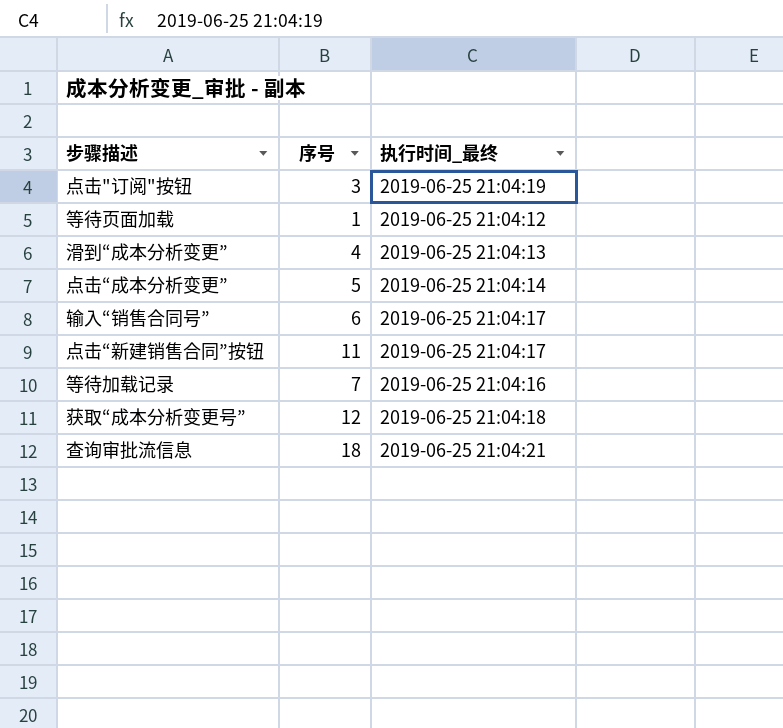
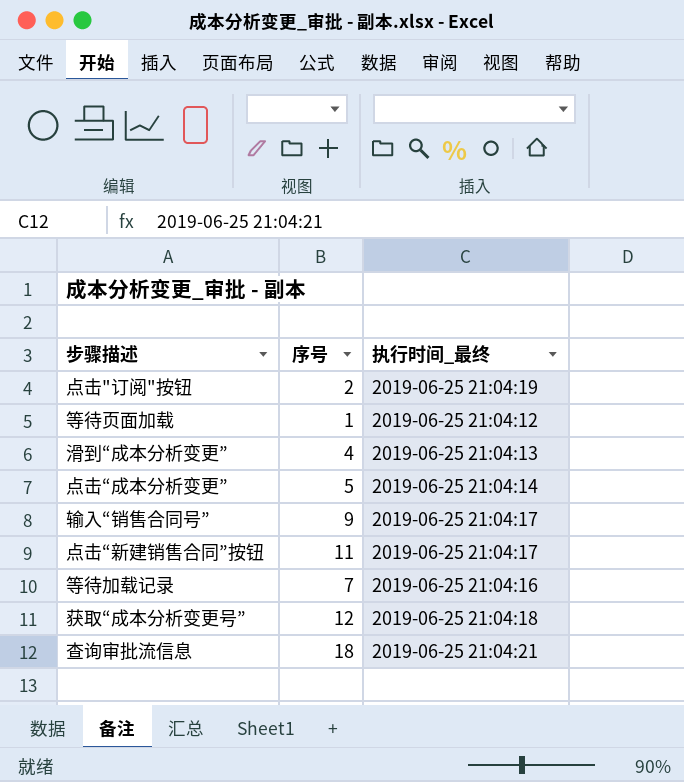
点击"订阅"按钮 | 序号: 3 -> 2
输入“销售合同号” | 序号: 6 -> 9

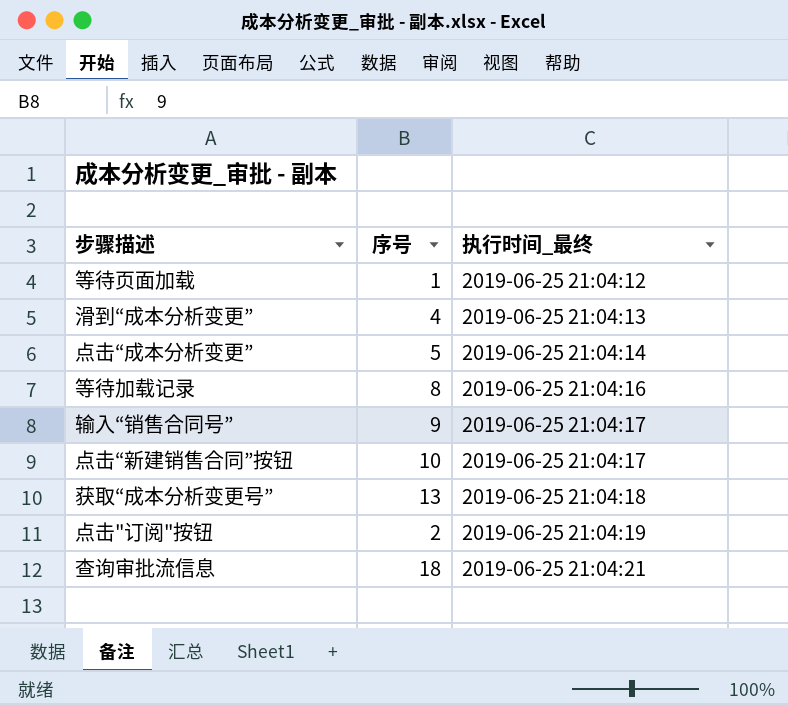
row order: none -> 执行时间_最终 ascending
等待加载记录 | 序号: 7 -> 8
点击“新建销售合同”按钮 | 序号: 11 -> 10
获取“成本分析变更号” | 序号: 12 -> 13

